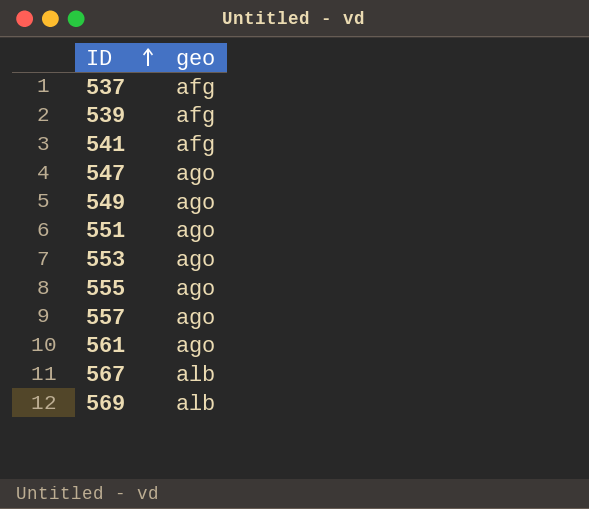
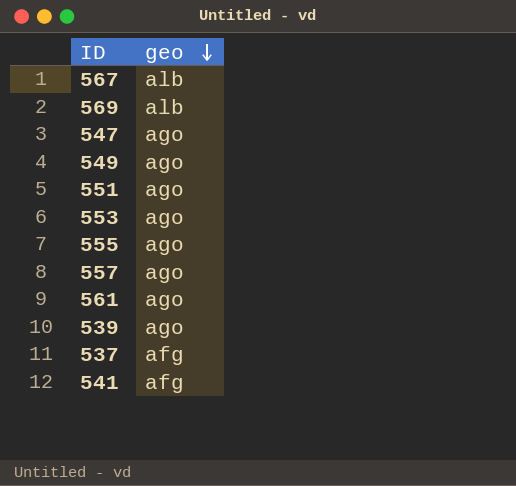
row order: ID ascending -> geo descending
539 | geo: afg -> ago

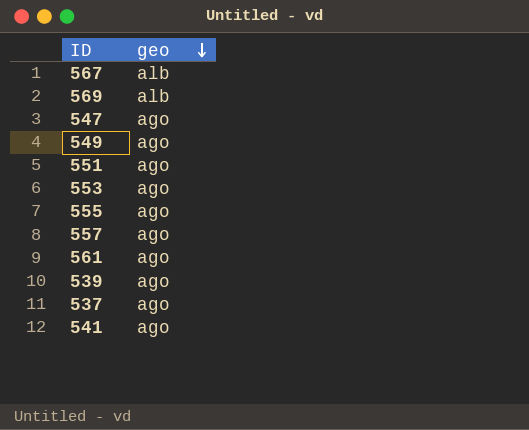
537 | geo: afg -> ago
541 | geo: afg -> ago

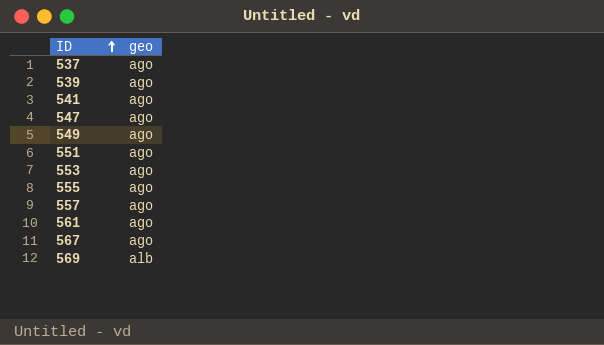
row order: geo descending -> ID ascending
567 | geo: alb -> ago

